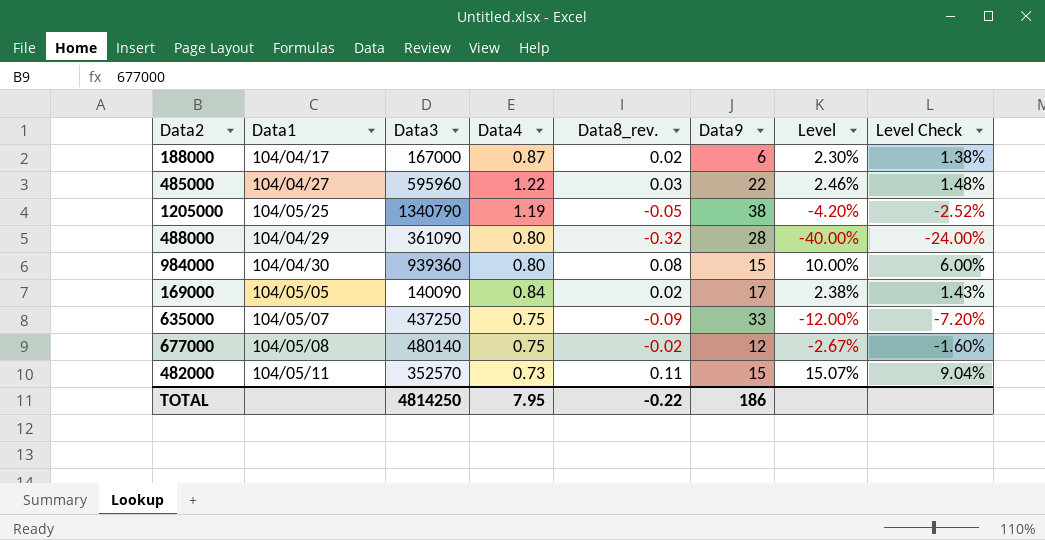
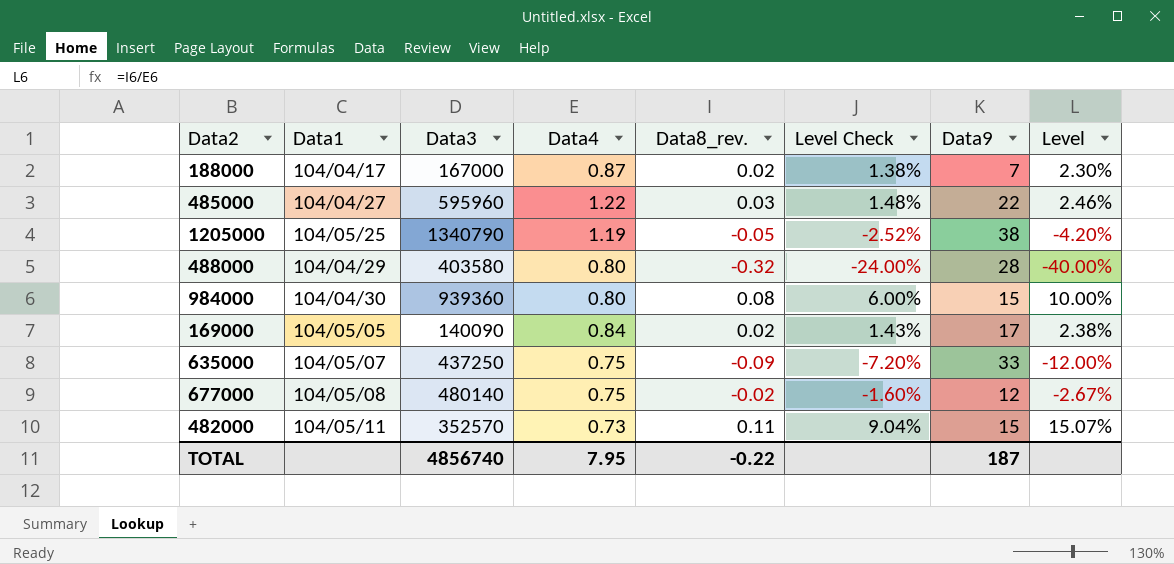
column Level Check | position: 8 -> 6
188000 | Data9: 6 -> 7
488000 | Data3: 361090 -> 403580
TOTAL | Data3: 4814250 -> 4856740
TOTAL | Data9: 186 -> 187

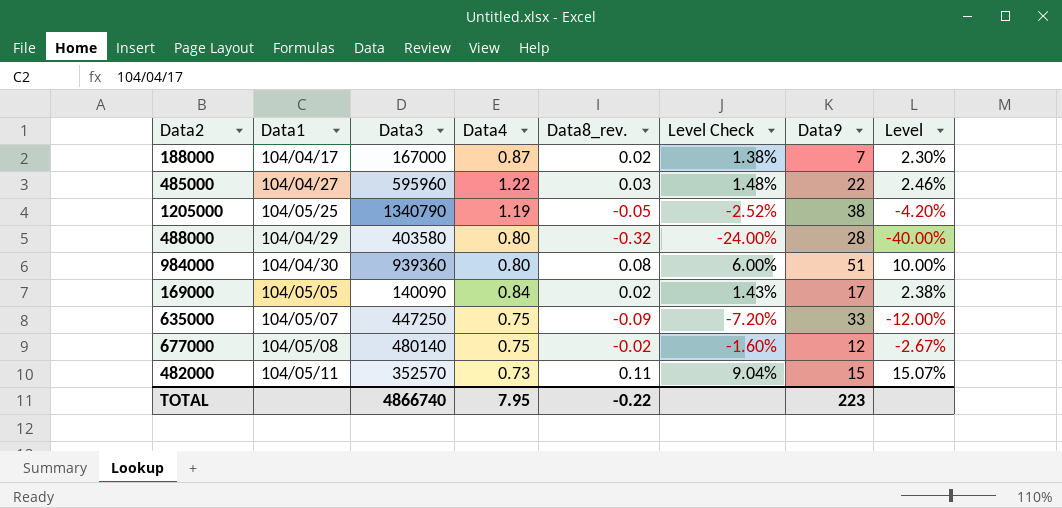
984000 | Data9: 15 -> 51
635000 | Data3: 437250 -> 447250
TOTAL | Data3: 4856740 -> 4866740
TOTAL | Data9: 187 -> 223

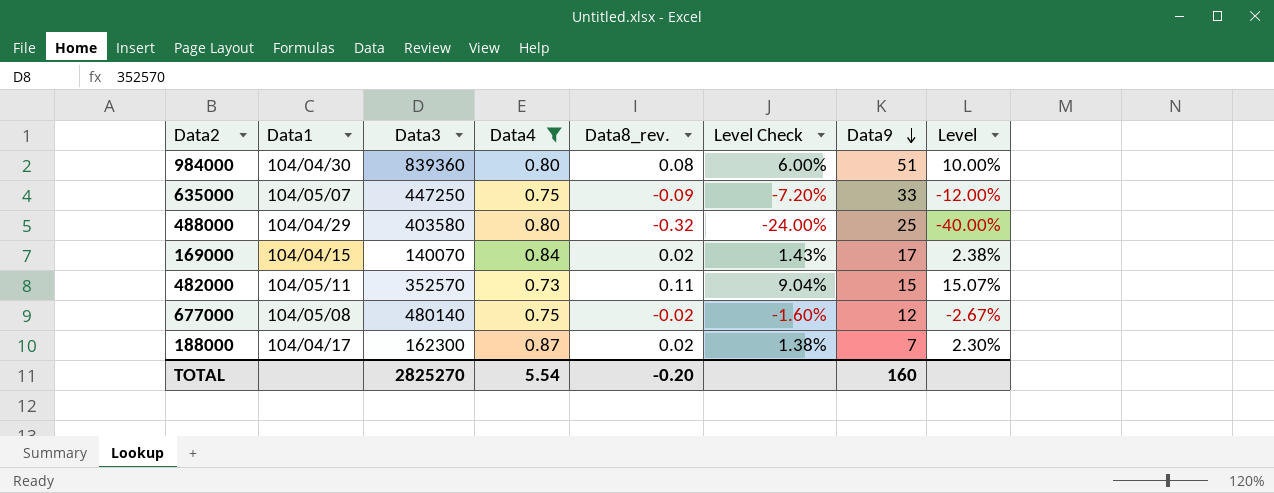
filter: none -> Data4 <= 0.87
row order: none -> Data9 descending
984000 | Data3: 939360 -> 839360
488000 | Data9: 28 -> 25
169000 | Data1: 104/05/05 -> 104/04/15
169000 | Data3: 140090 -> 140070
188000 | Data3: 167000 -> 162300
TOTAL | Data3: 4866740 -> 2825270
TOTAL | Data4: 7.95 -> 5.54
TOTAL | Data8_rev.: -0.22 -> -0.20
TOTAL | Data9: 223 -> 160

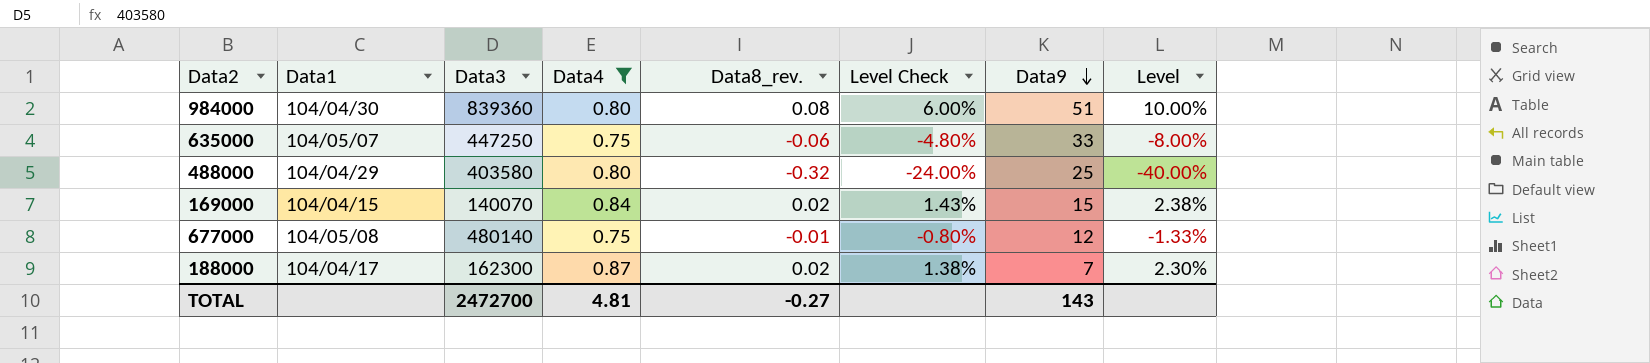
row 482000: 104/05/11 | 352570 | 0.73 | 0.11 | 9.04% | 15 | 15.07% -> none
635000 | Data8_rev.: -0.09 -> -0.06
635000 | Level Check: -7.20% -> -4.80%
635000 | Level: -12.00% -> -8.00%
169000 | Data9: 17 -> 15
677000 | Data8_rev.: -0.02 -> -0.01
677000 | Level Check: -1.60% -> -0.80%
677000 | Level: -2.67% -> -1.33%
TOTAL | Data3: 2825270 -> 2472700
TOTAL | Data4: 5.54 -> 4.81
TOTAL | Data8_rev.: -0.20 -> -0.27
TOTAL | Data9: 160 -> 143

